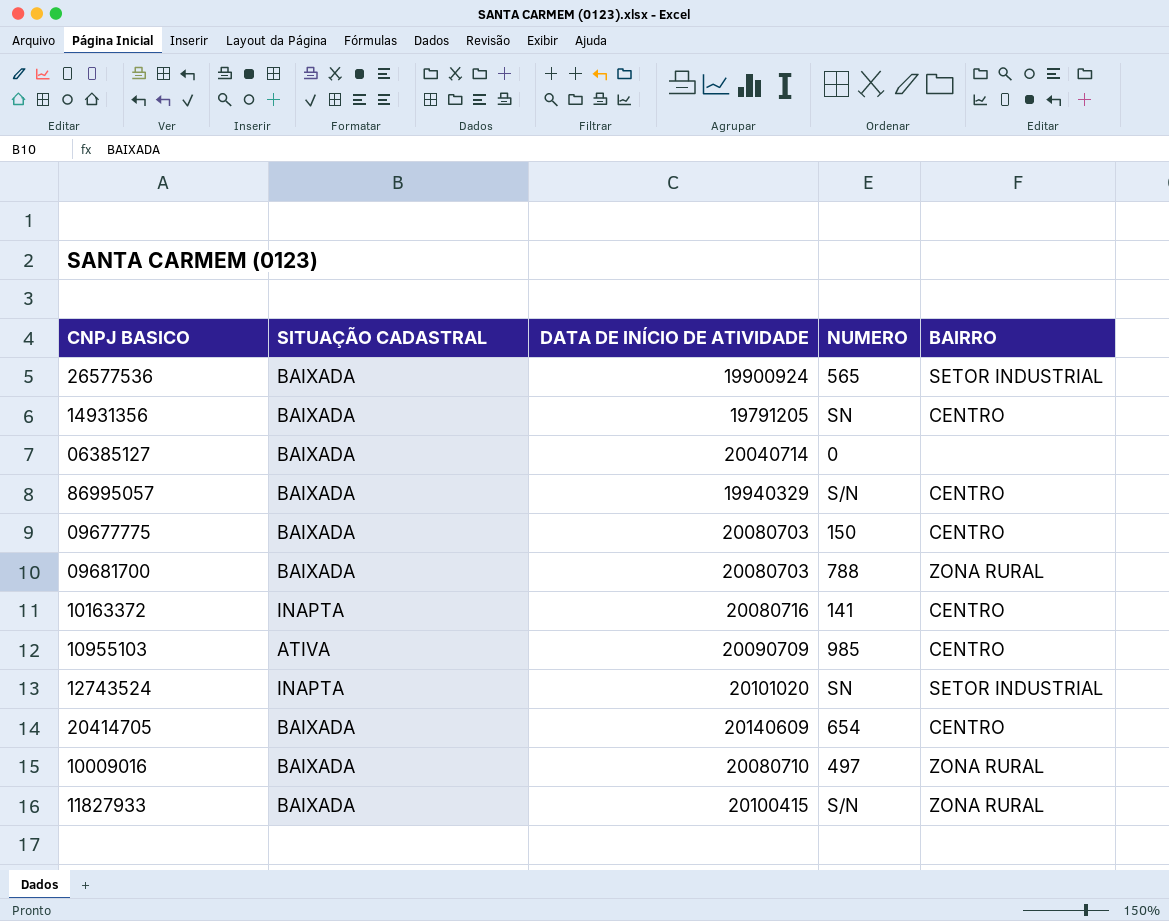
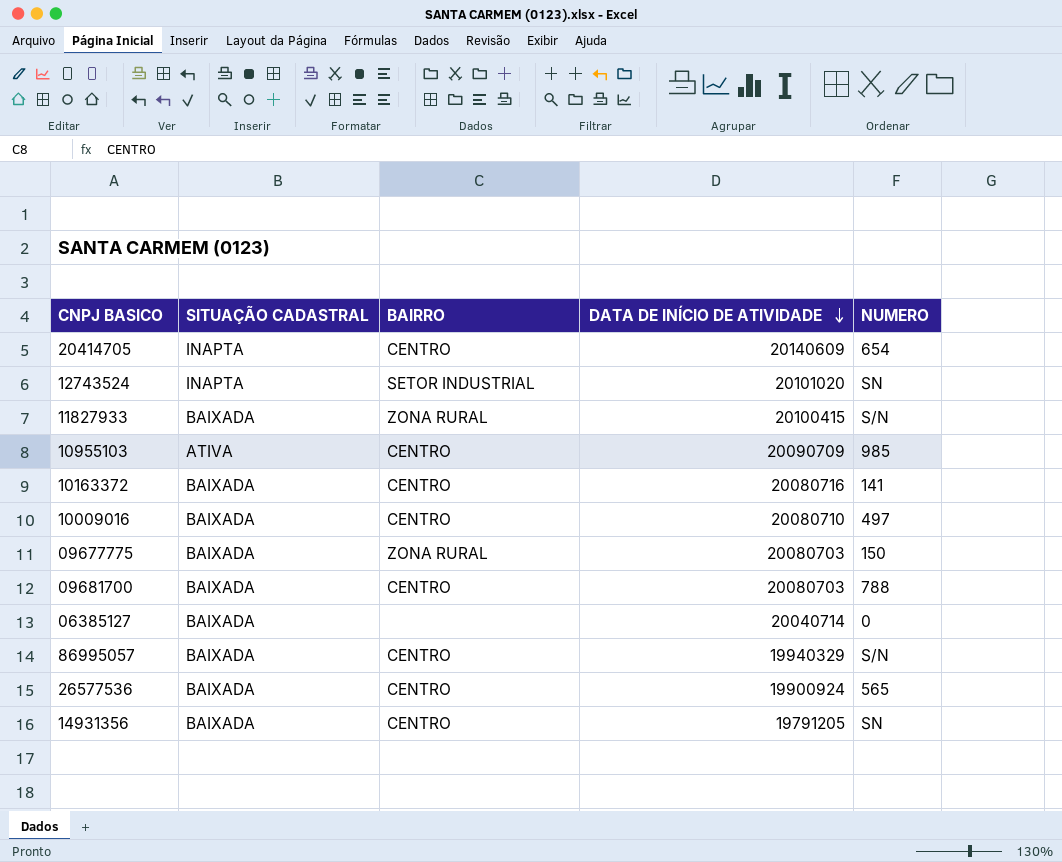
row order: none -> DATA DE INÍCIO DE ATIVIDADE descending
column BAIRRO | position: 5 -> 3
20414705 | SITUAÇÃO CADASTRAL: BAIXADA -> INAPTA
10163372 | SITUAÇÃO CADASTRAL: INAPTA -> BAIXADA
10009016 | BAIRRO: ZONA RURAL -> CENTRO
09677775 | BAIRRO: CENTRO -> ZONA RURAL
09681700 | BAIRRO: ZONA RURAL -> CENTRO
26577536 | BAIRRO: SETOR INDUSTRIAL -> CENTRO

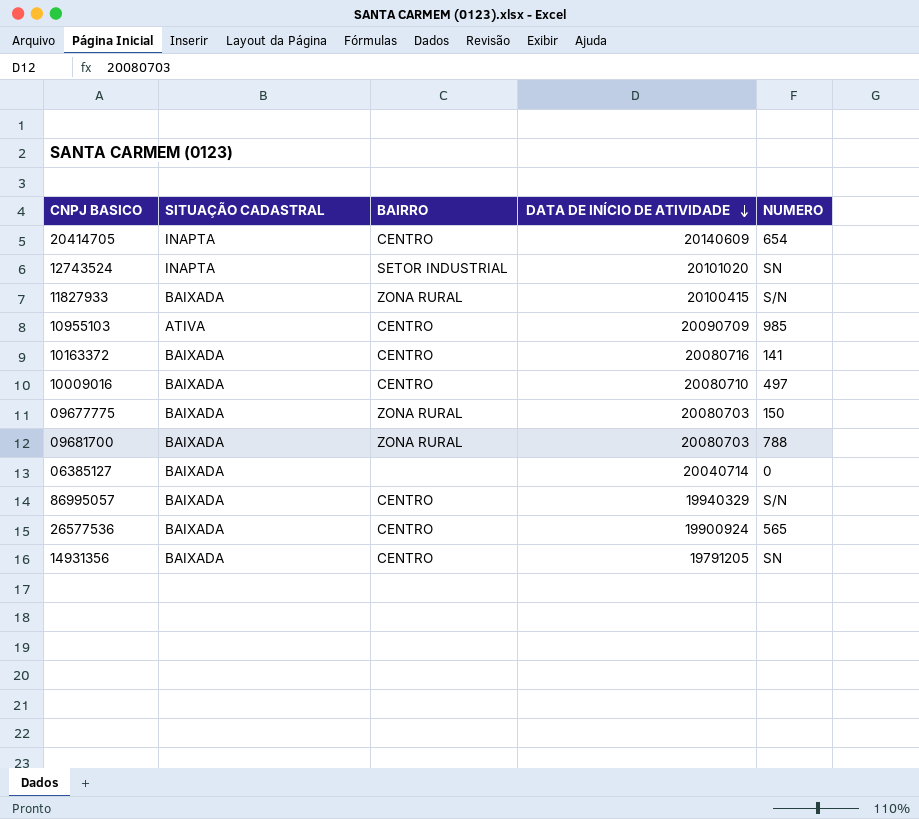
09681700 | BAIRRO: CENTRO -> ZONA RURAL

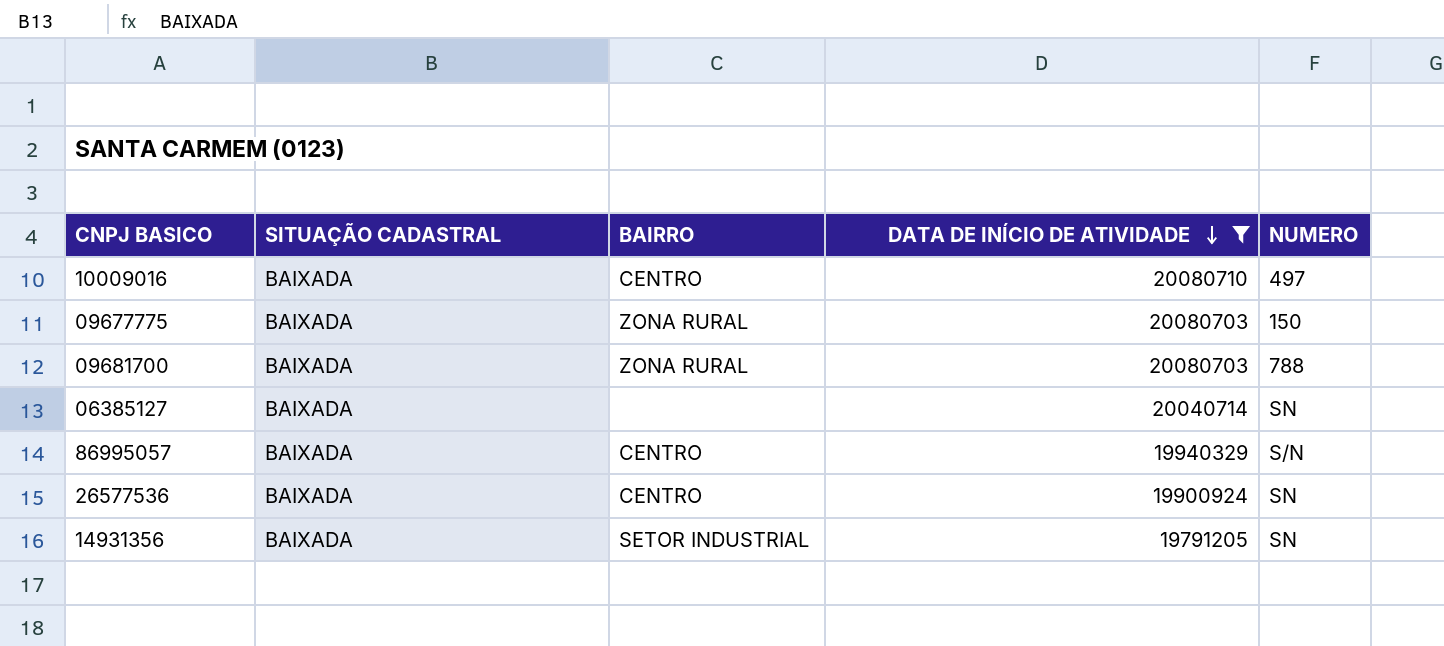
filter: none -> DATA DE INÍCIO DE ATIVIDADE <= 20080710
06385127 | NUMERO: 0 -> SN
26577536 | NUMERO: 565 -> SN
14931356 | BAIRRO: CENTRO -> SETOR INDUSTRIAL

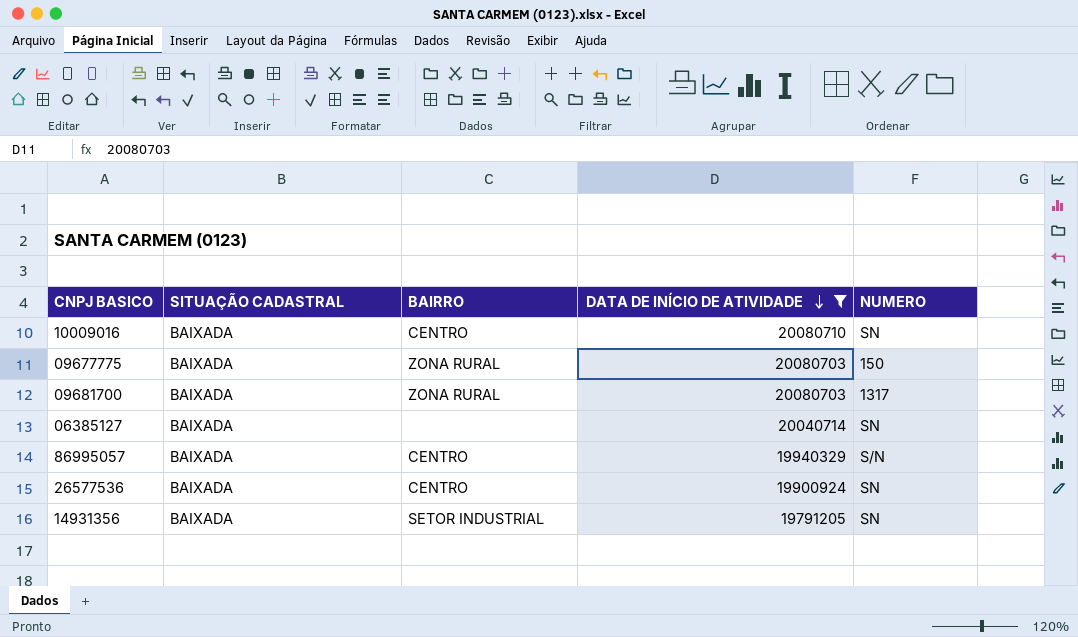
10009016 | NUMERO: 497 -> SN
09681700 | NUMERO: 788 -> 1317

